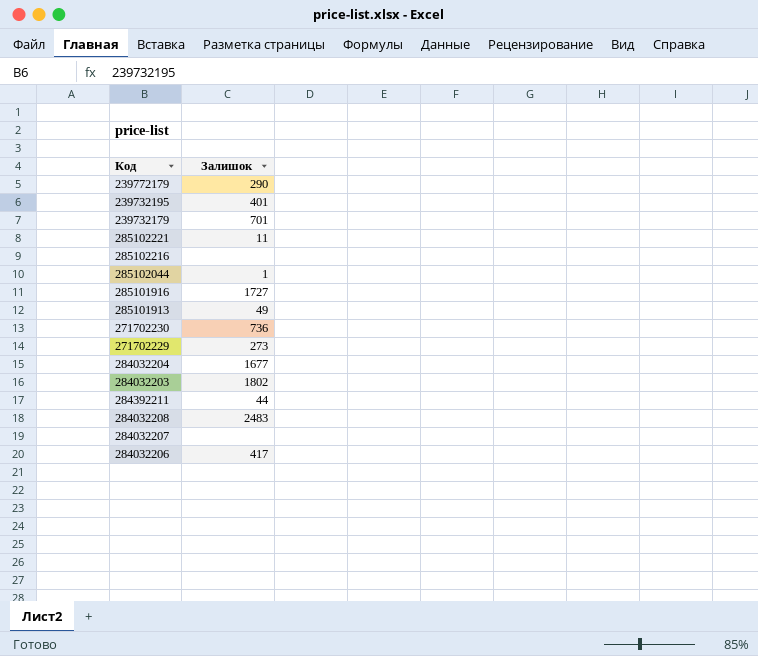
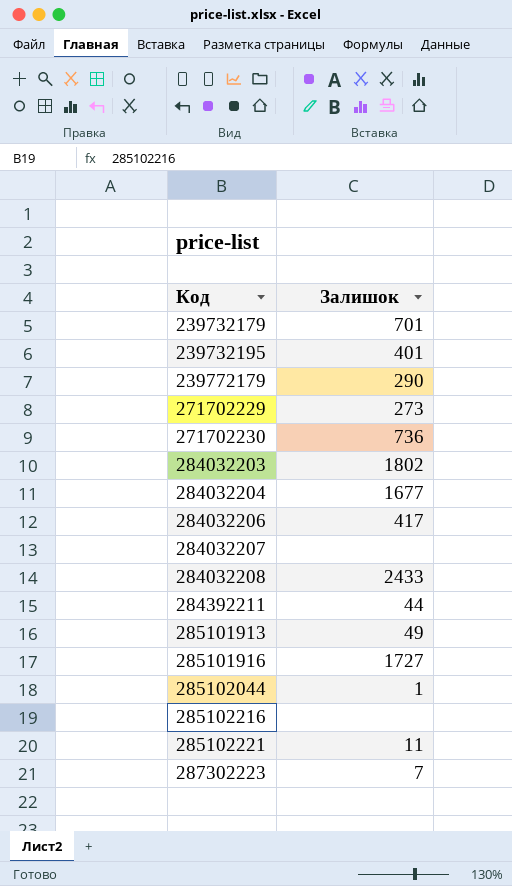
row order: none -> Код ascending
284032208 | Залишок: 2483 -> 2433
row 287302223: none -> 7

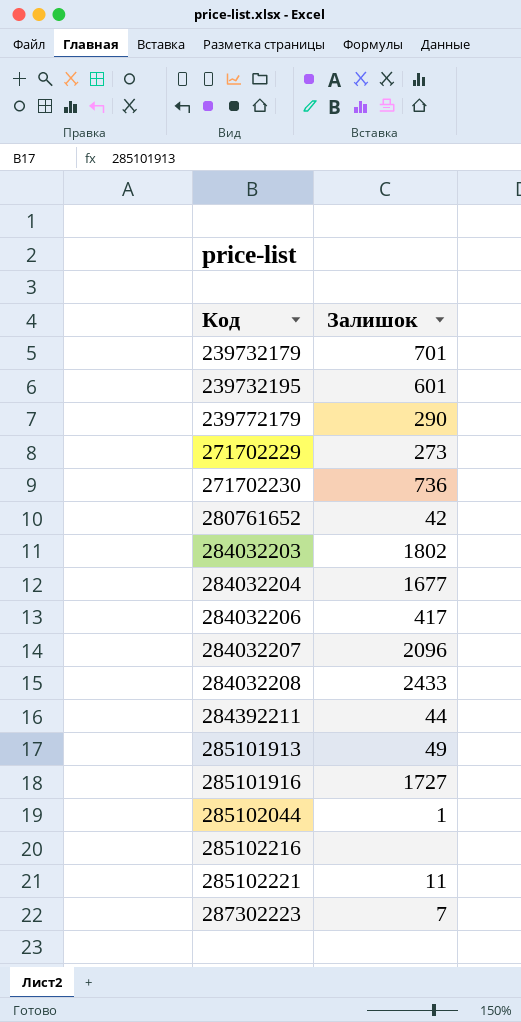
239732195 | Залишок: 401 -> 601
row 280761652: none -> 42
284032207 | Залишок: none -> 2096

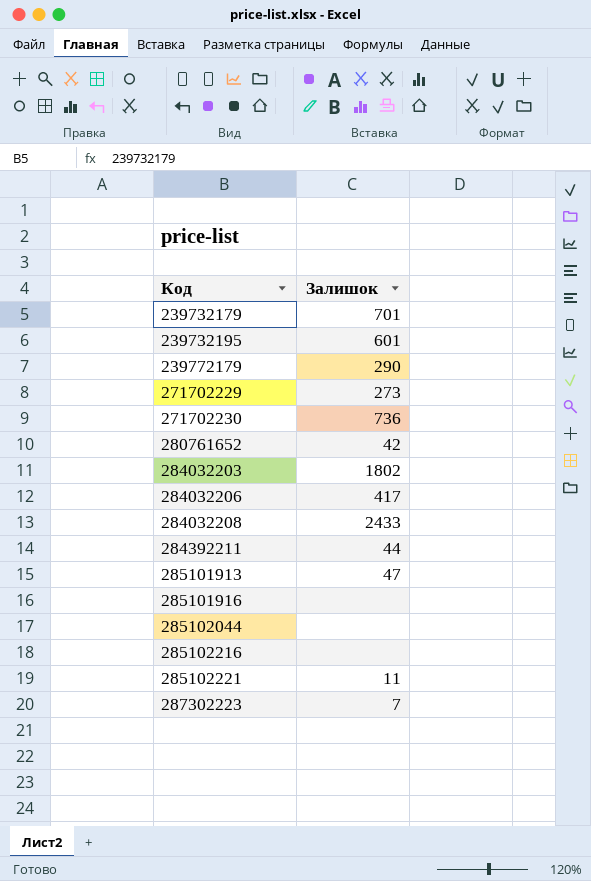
row 284032204: 1677 -> none
row 284032207: 2096 -> none
285101913 | Залишок: 49 -> 47
285101916 | Залишок: 1727 -> none
285102044 | Залишок: 1 -> none

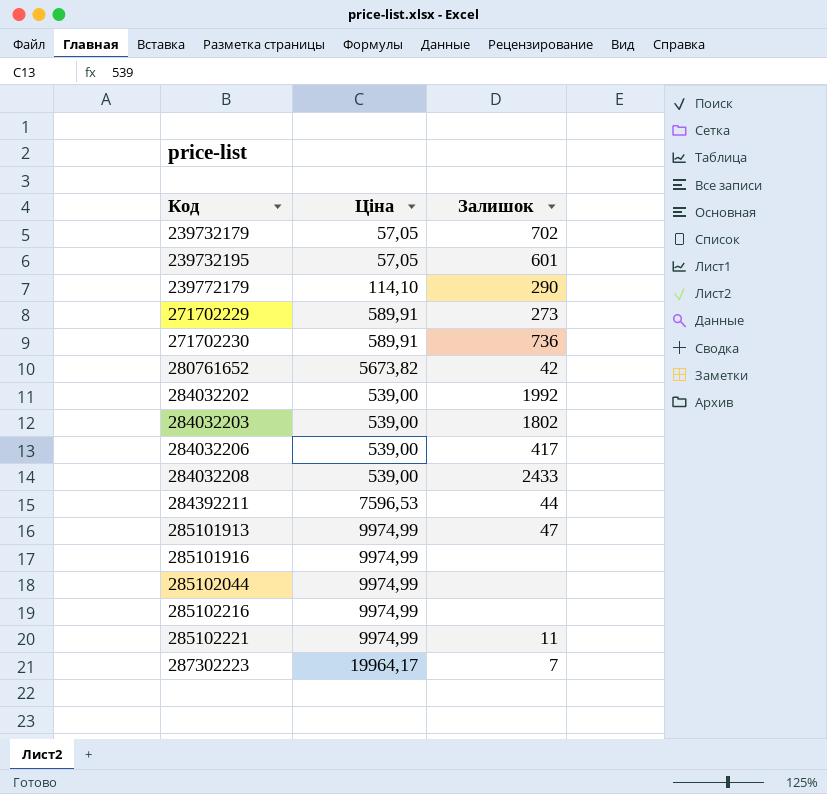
column Ціна | position: none -> 2
239732179 | Залишок: 701 -> 702
row 284032202: none -> 539,00 | 1992

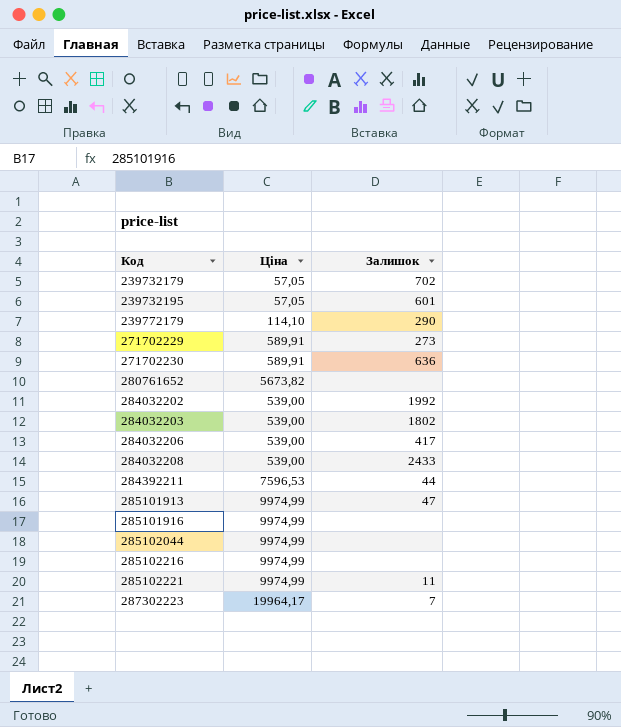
271702230 | Залишок: 736 -> 636
280761652 | Залишок: 42 -> none

